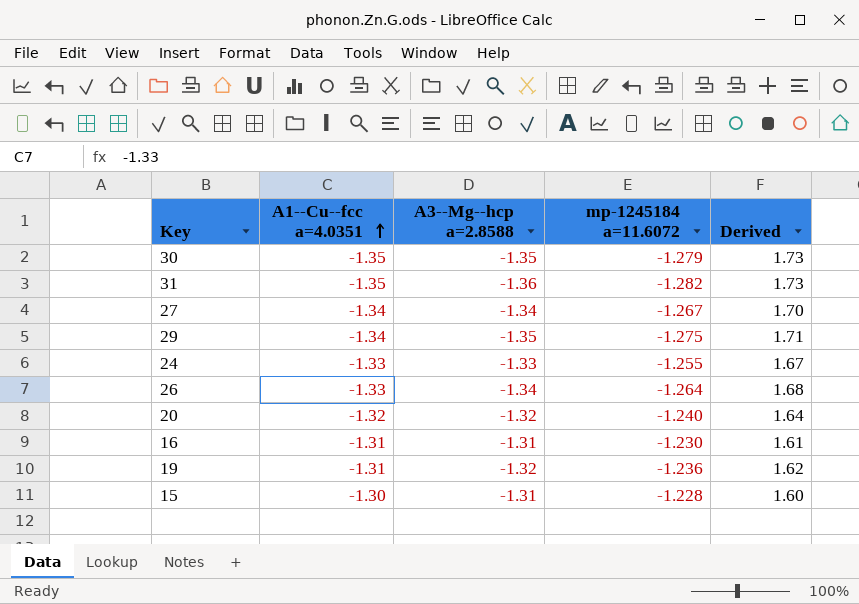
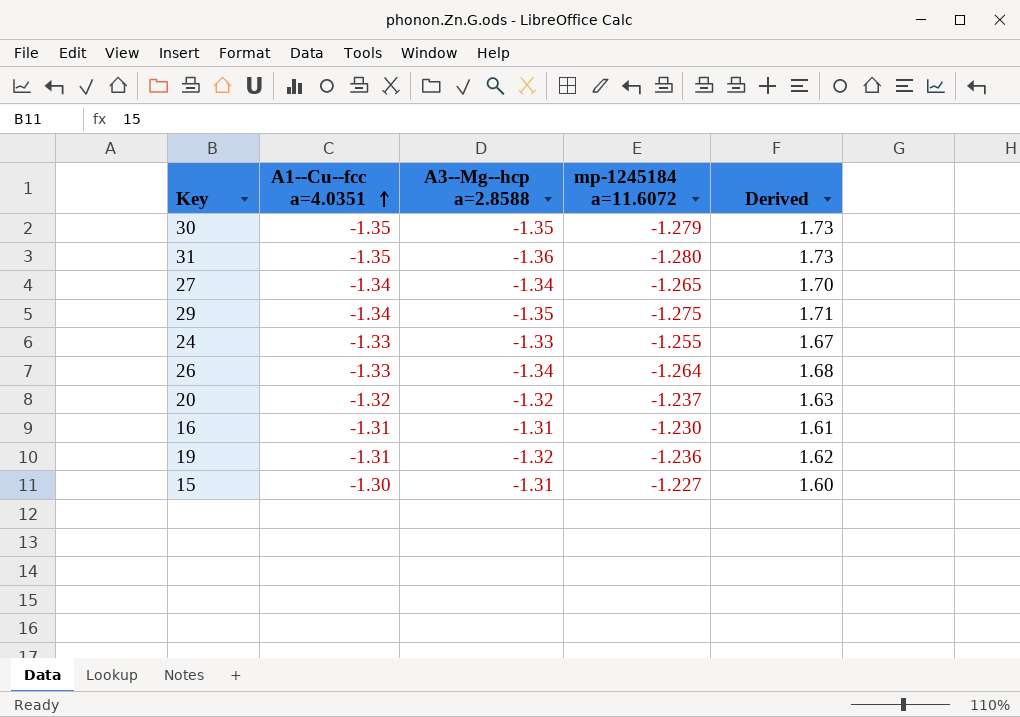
31 | mp-1245184 a=11.6072: -1.282 -> -1.280
27 | mp-1245184 a=11.6072: -1.267 -> -1.265
20 | mp-1245184 a=11.6072: -1.240 -> -1.237
20 | Derived: 1.64 -> 1.63
15 | mp-1245184 a=11.6072: -1.228 -> -1.227

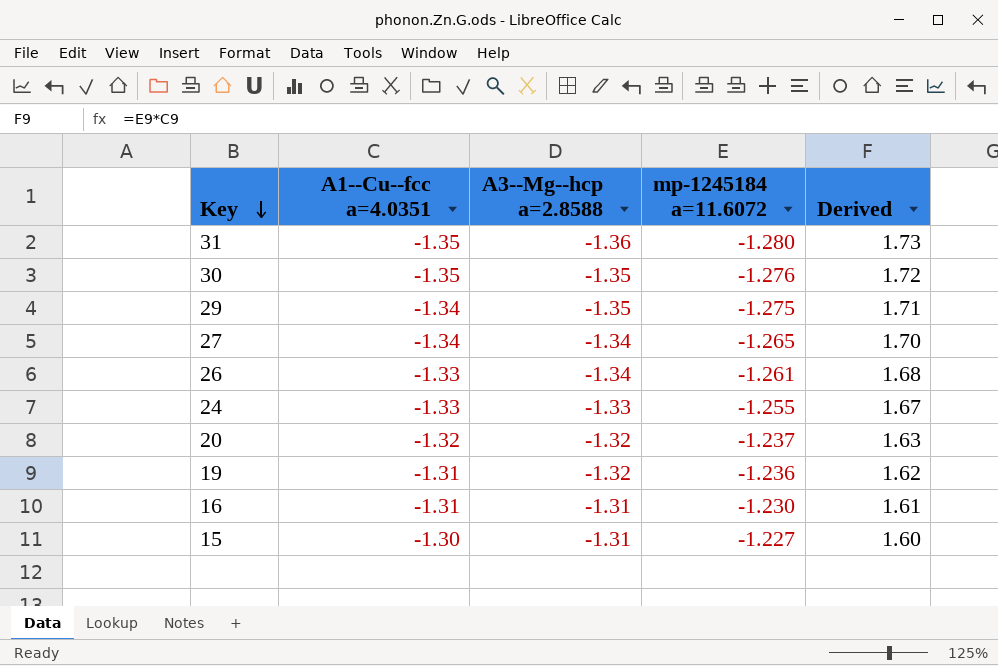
row order: A1--Cu--fcc a=4.0351 ascending -> Key descending
30 | mp-1245184 a=11.6072: -1.279 -> -1.276
30 | Derived: 1.73 -> 1.72
26 | mp-1245184 a=11.6072: -1.264 -> -1.261

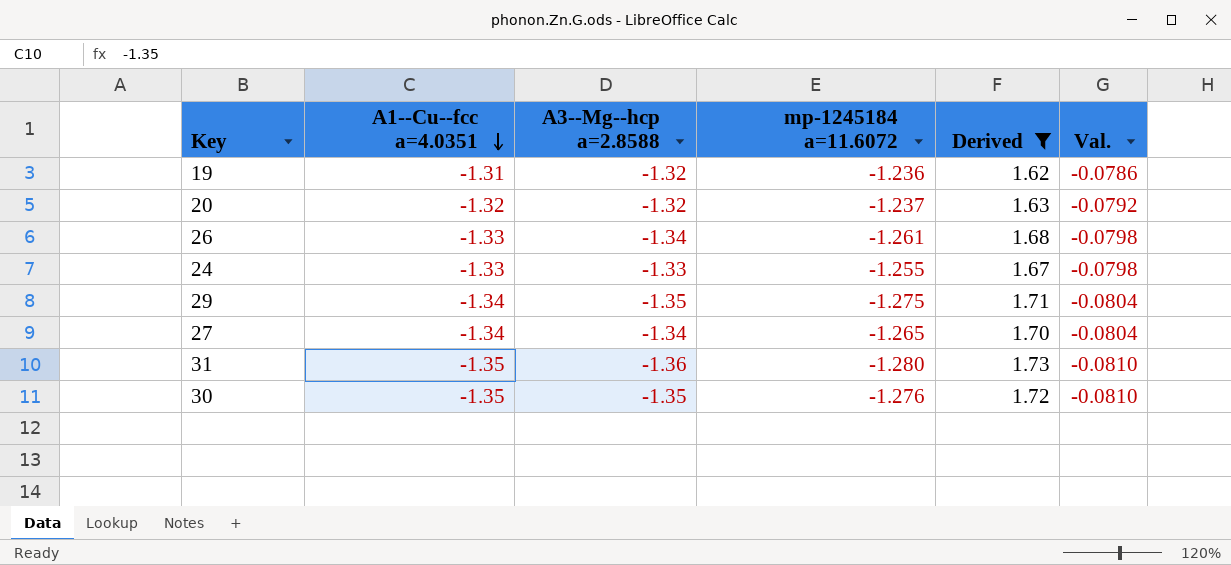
filter: none -> Derived >= 1.62
row order: Key descending -> A1--Cu--fcc a=4.0351 descending
column Val. | formula: none -> [A1--Cu--fcc a=4.0351] * 0.06

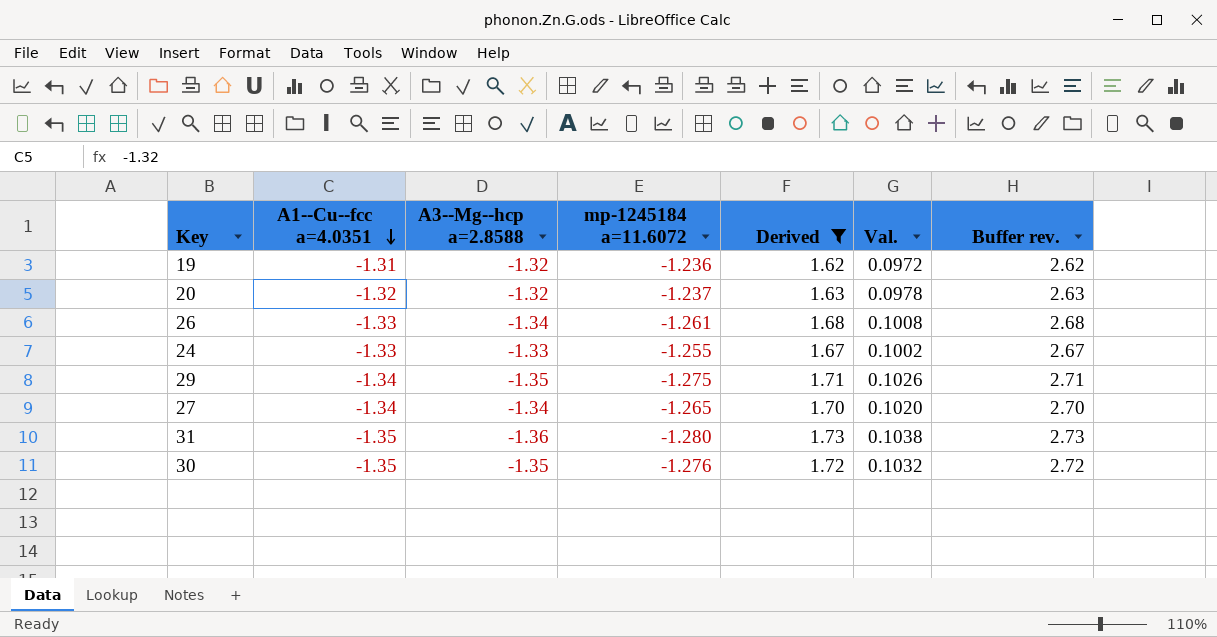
column Val. | formula: [A1--Cu--fcc a=4.0351] * 0.06 -> [Derived] * 0.06
column Buffer rev. | formula: none -> [Derived] + 1

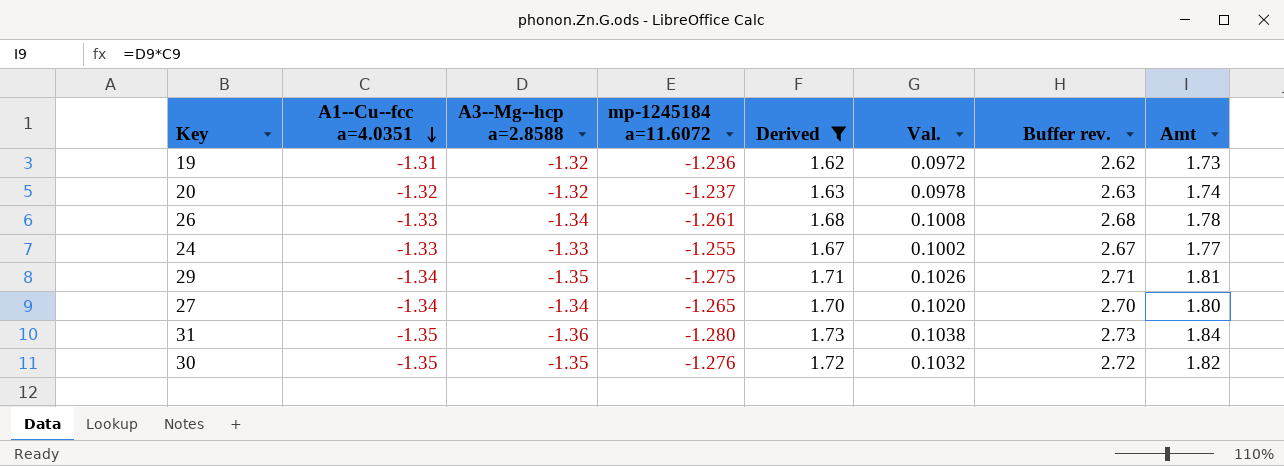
column Amt | formula: none -> [A1--Cu--fcc a=4.0351] * [A3--Mg--hcp a=2.8588]

